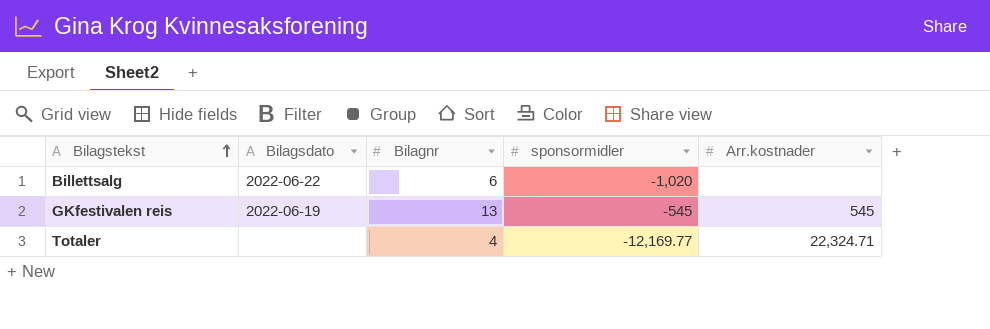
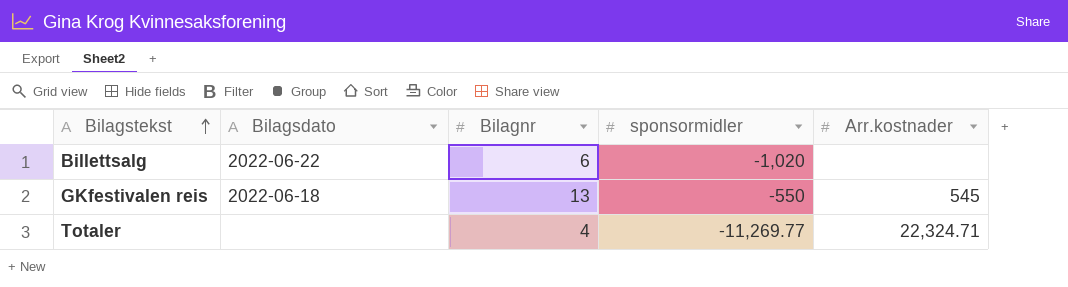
GKfestivalen reis | Bilagsdato: 2022-06-19 -> 2022-06-18
GKfestivalen reis | sponsormidler: -545 -> -550
Totaler | sponsormidler: -12,169.77 -> -11,269.77

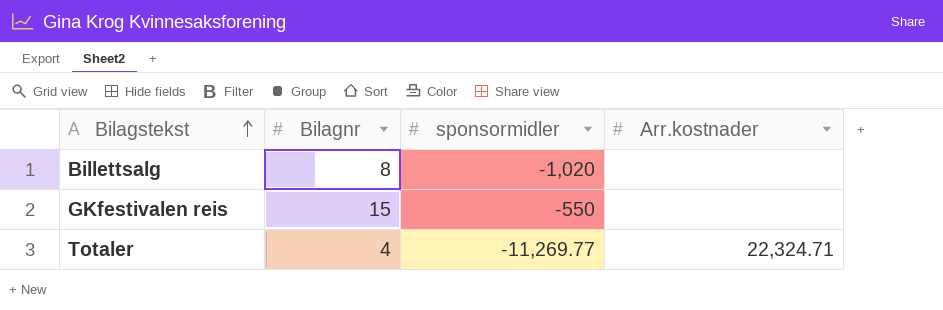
column Bilagsdato | position: 2 -> none
Billettsalg | Bilagnr: 6 -> 8
GKfestivalen reis | Bilagnr: 13 -> 15
GKfestivalen reis | Arr.kostnader: 545 -> none

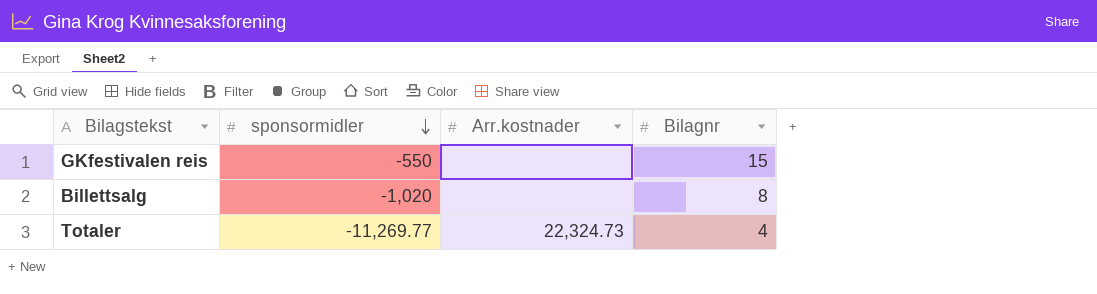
row order: Bilagstekst ascending -> sponsormidler descending
column Bilagnr | position: 2 -> 4
Totaler | Arr.kostnader: 22,324.71 -> 22,324.73

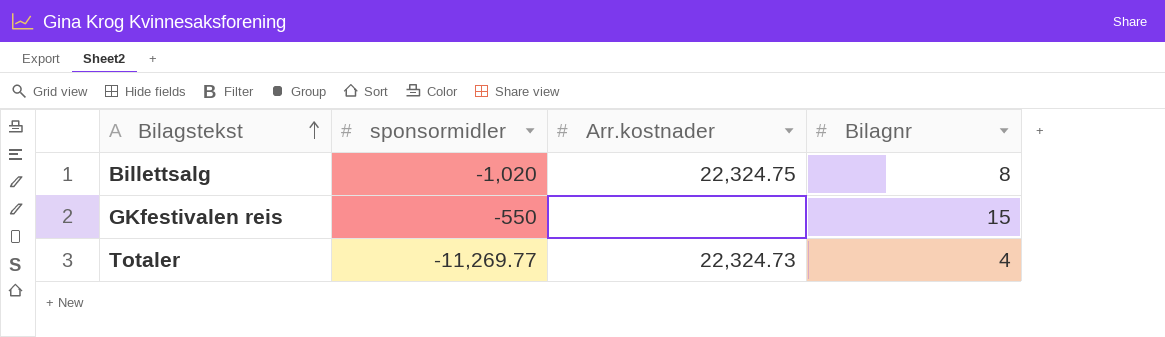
row order: sponsormidler descending -> Bilagstekst ascending
Billettsalg | Arr.kostnader: none -> 22,324.75

